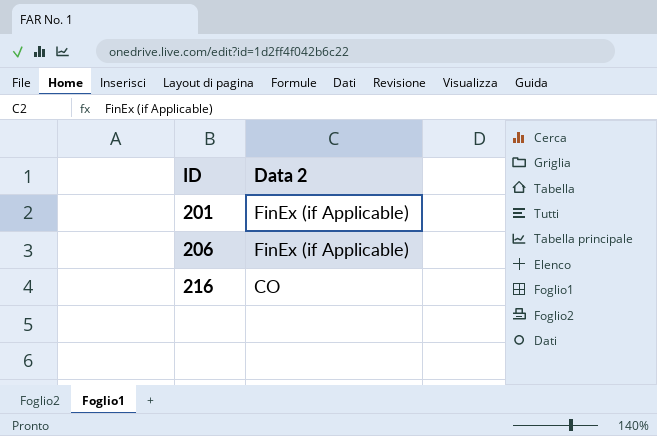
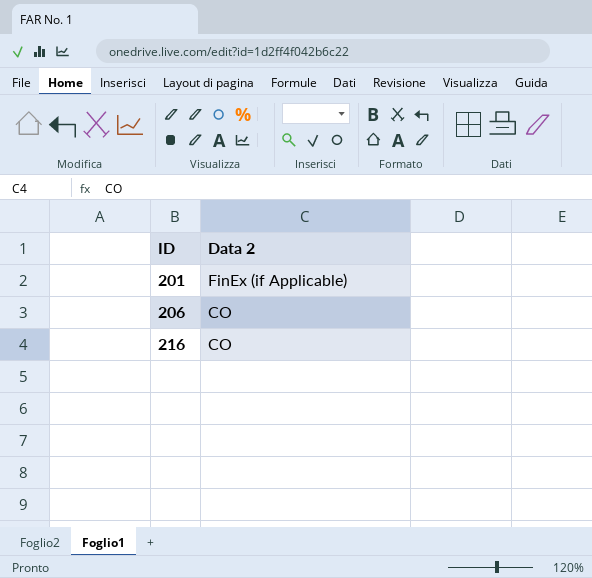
206 | Data 2: FinEx (if Applicable) -> CO

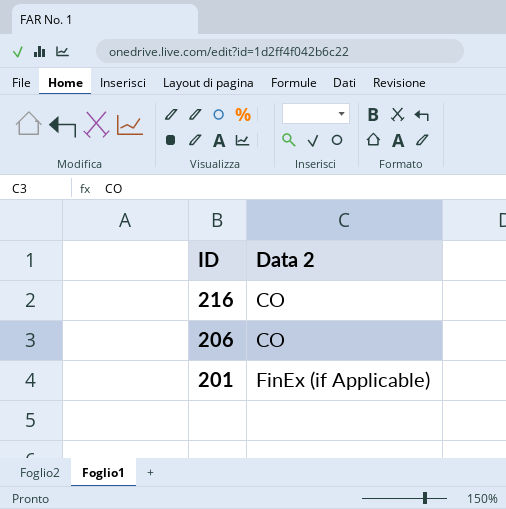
row order: ID ascending -> ID descending

